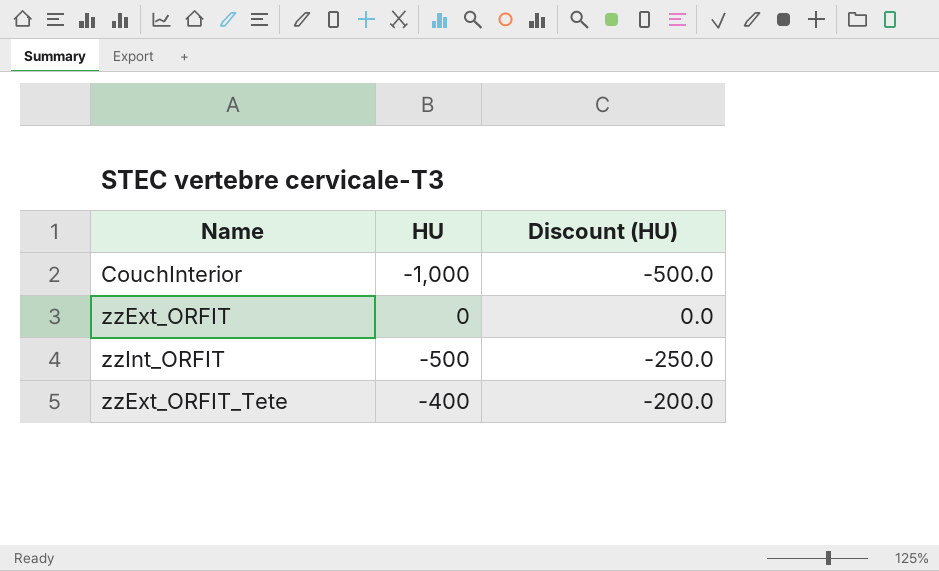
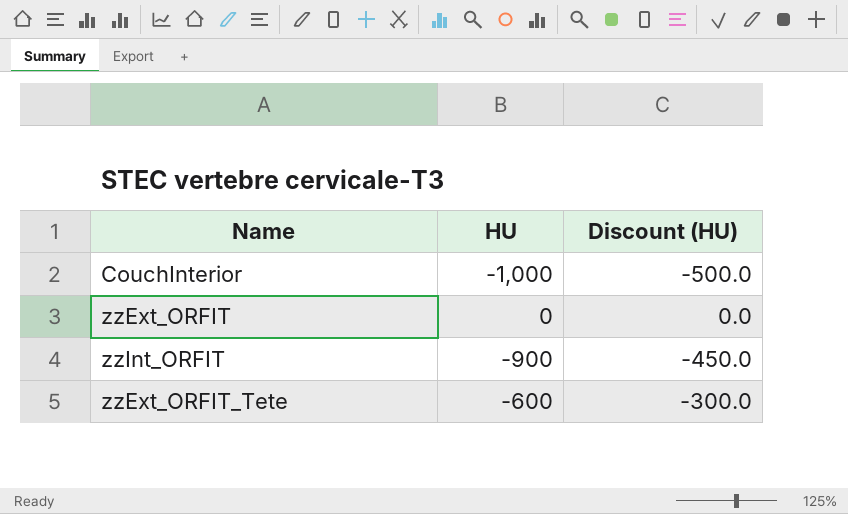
zzInt_ORFIT | HU: -500 -> -900
zzInt_ORFIT | Discount (HU): -250.0 -> -450.0
zzExt_ORFIT_Tete | HU: -400 -> -600
zzExt_ORFIT_Tete | Discount (HU): -200.0 -> -300.0

